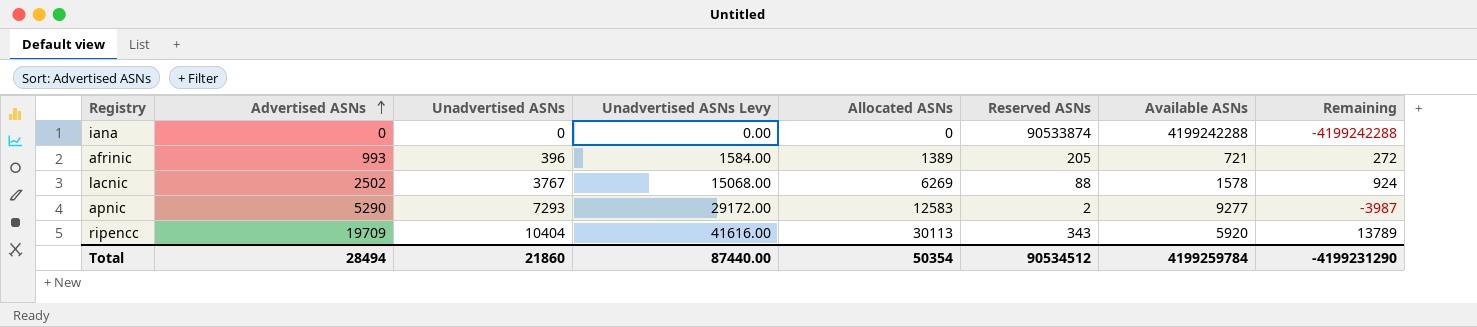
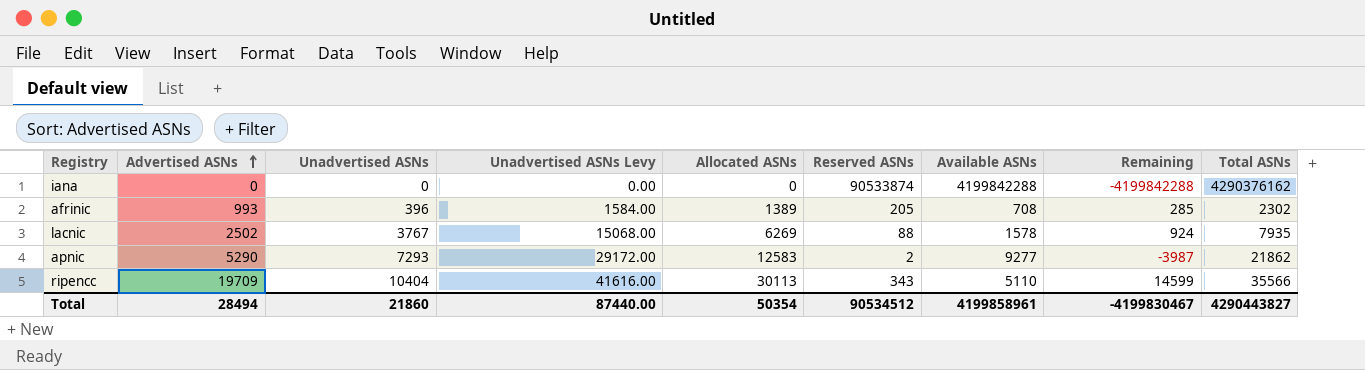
column Total ASNs | formula: none -> [Allocated ASNs] + [Reserved ASNs] + [Available ASNs]
iana | Available ASNs: 4199242288 -> 4199842288
iana | Remaining: -4199242288 -> -4199842288
afrinic | Available ASNs: 721 -> 708
afrinic | Remaining: 272 -> 285
ripencc | Available ASNs: 5920 -> 5110
ripencc | Remaining: 13789 -> 14599
Total | Available ASNs: 4199259784 -> 4199858961
Total | Remaining: -4199231290 -> -4199830467

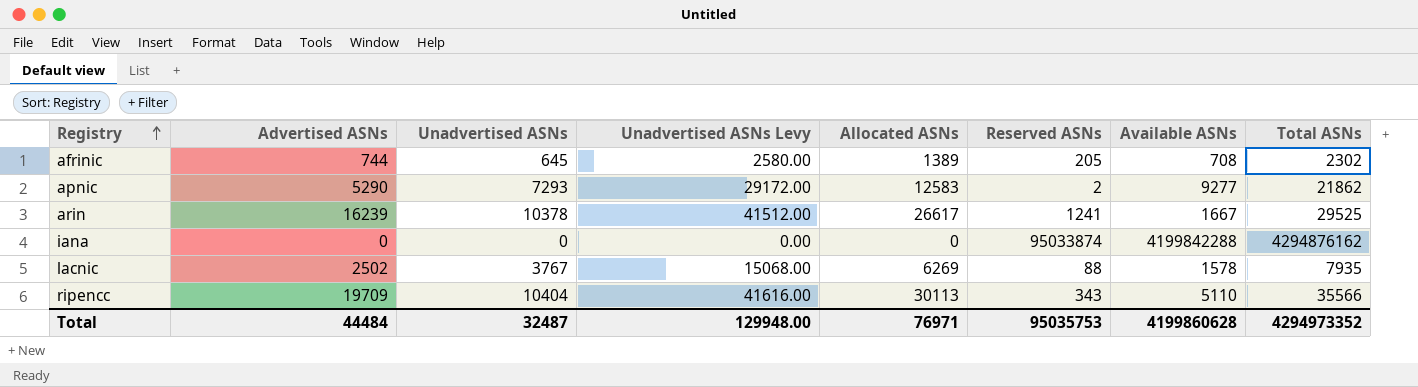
row order: Advertised ASNs ascending -> Registry ascending
column Remaining | formula: [Advertised ASNs] - [Available ASNs] -> none
afrinic | Advertised ASNs: 993 -> 744
afrinic | Unadvertised ASNs: 396 -> 645
afrinic | Unadvertised ASNs Levy: 1584.00 -> 2580.00
row arin: none -> 16239 | 10378 | 41512.00 | 26617 | 1241 | 1667 | 29525
iana | Reserved ASNs: 90533874 -> 95033874
iana | Total ASNs: 4290376162 -> 4294876162
Total | Advertised ASNs: 28494 -> 44484
Total | Unadvertised ASNs: 21860 -> 32487
Total | Unadvertised ASNs Levy: 87440.00 -> 129948.00
Total | Allocated ASNs: 50354 -> 76971
Total | Reserved ASNs: 90534512 -> 95035753
Total | Available ASNs: 4199858961 -> 4199860628
Total | Total ASNs: 4290443827 -> 4294973352

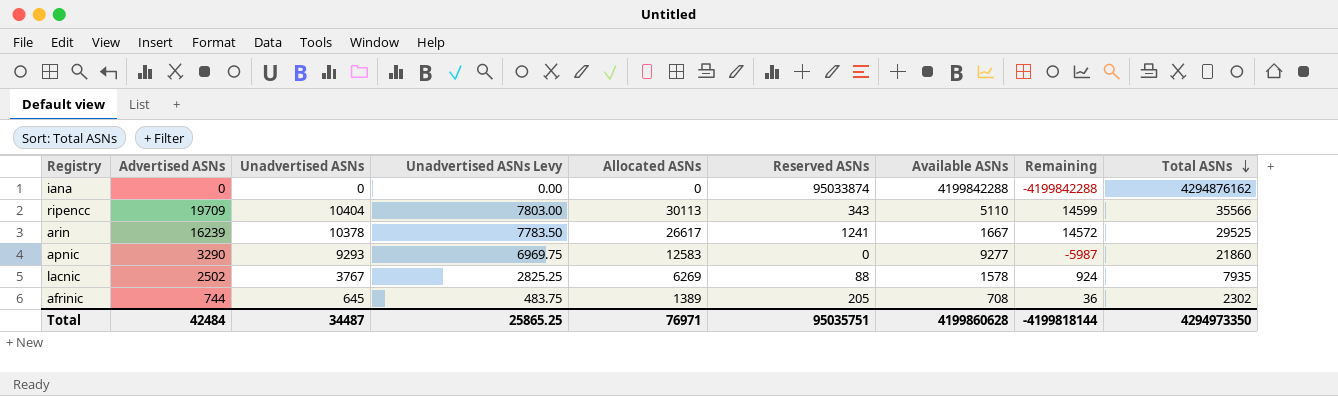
row order: Registry ascending -> Total ASNs descending
column Unadvertised ASNs Levy | formula: [Unadvertised ASNs] * 4 -> [Unadvertised ASNs] * 0.75
column Remaining | formula: none -> [Advertised ASNs] - [Available ASNs]
apnic | Advertised ASNs: 5290 -> 3290
apnic | Unadvertised ASNs: 7293 -> 9293
apnic | Reserved ASNs: 2 -> 0
apnic | Total ASNs: 21862 -> 21860
Total | Advertised ASNs: 44484 -> 42484
Total | Unadvertised ASNs: 32487 -> 34487
Total | Unadvertised ASNs Levy: 129948.00 -> 25865.25
Total | Reserved ASNs: 95035753 -> 95035751
Total | Total ASNs: 4294973352 -> 4294973350

